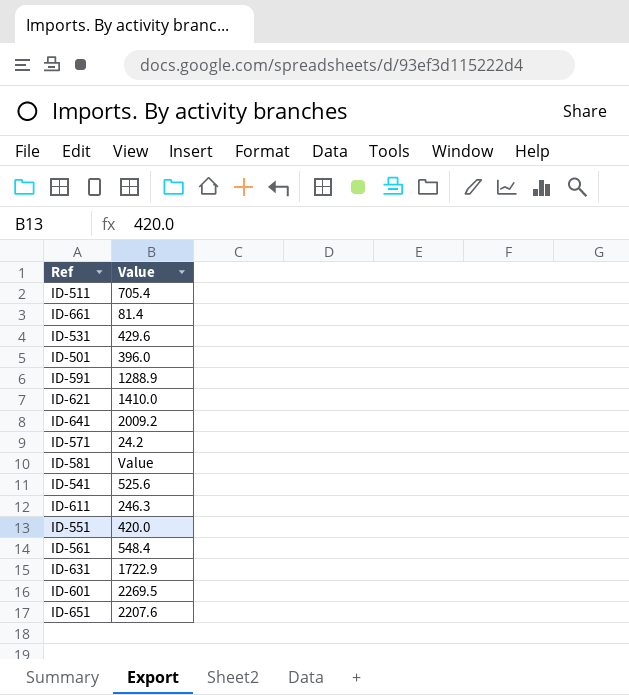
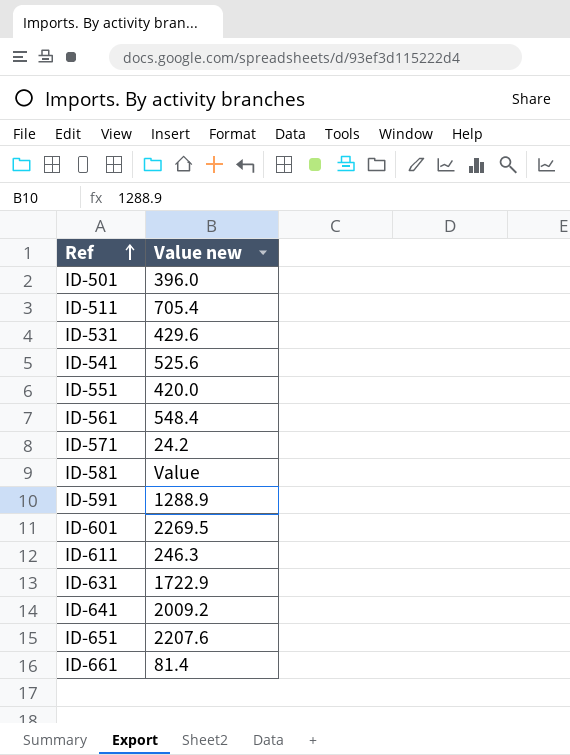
row order: none -> Ref ascending
column name: Value -> Value new
row ID-621: 1410.0 -> none

